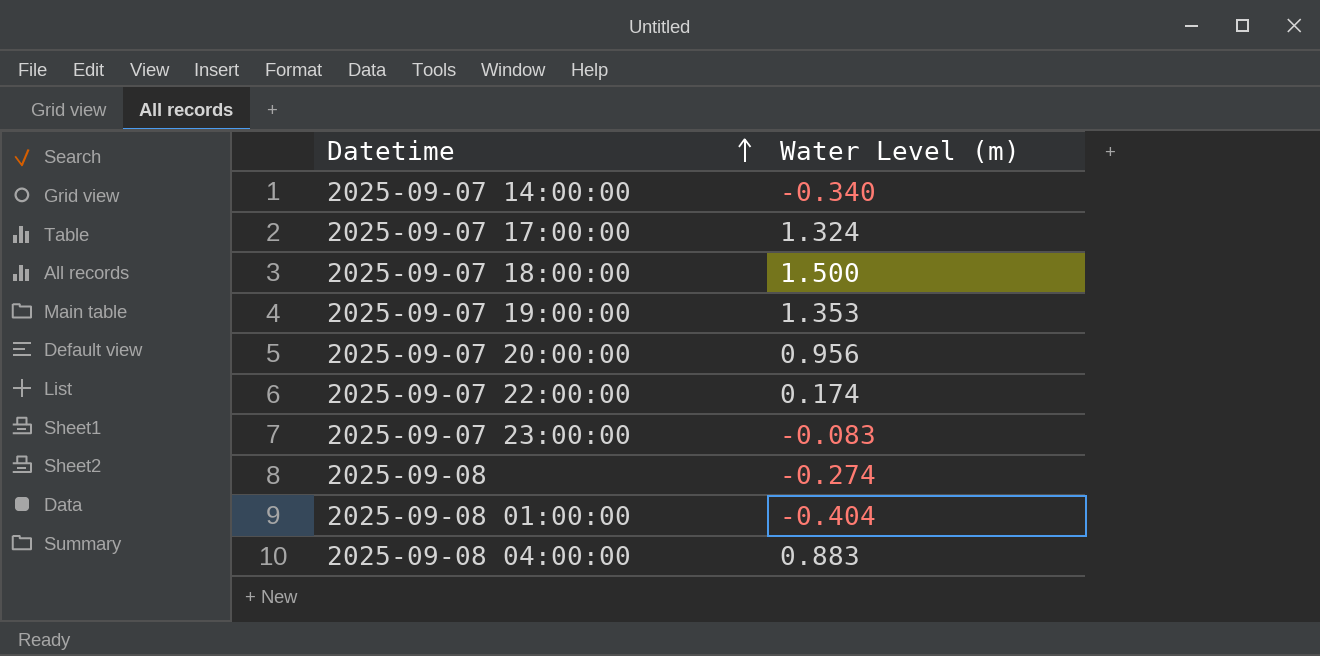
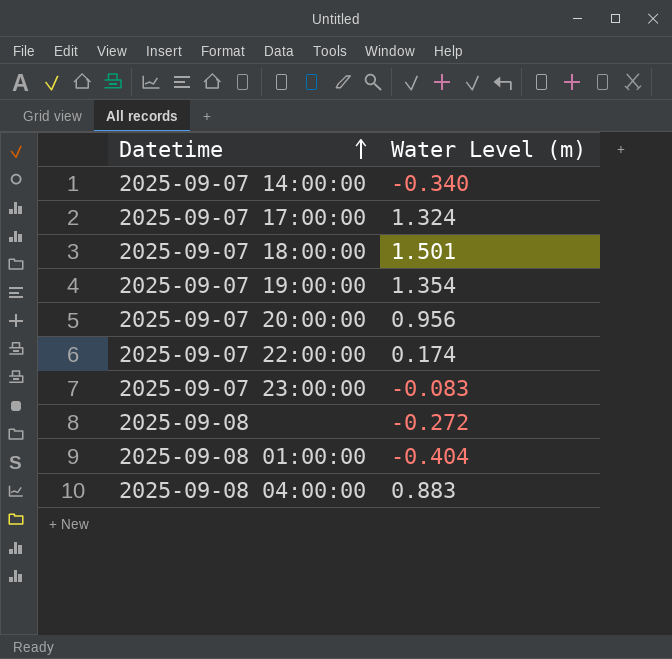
2025-09-07 18:00:00 | Water Level (m): 1.500 -> 1.501
2025-09-07 19:00:00 | Water Level (m): 1.353 -> 1.354
2025-09-08 | Water Level (m): -0.274 -> -0.272

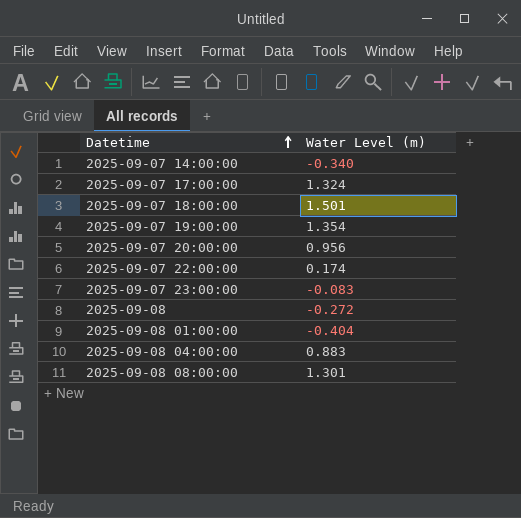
row 2025-09-08 08:00:00: none -> 1.301

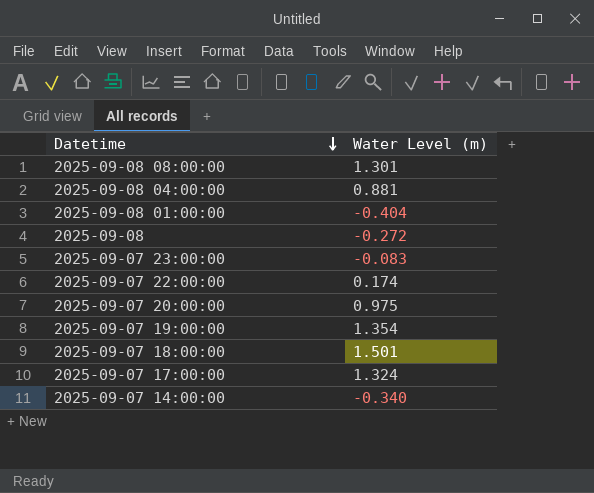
row order: Datetime ascending -> Datetime descending
2025-09-08 04:00:00 | Water Level (m): 0.883 -> 0.881
2025-09-07 20:00:00 | Water Level (m): 0.956 -> 0.975

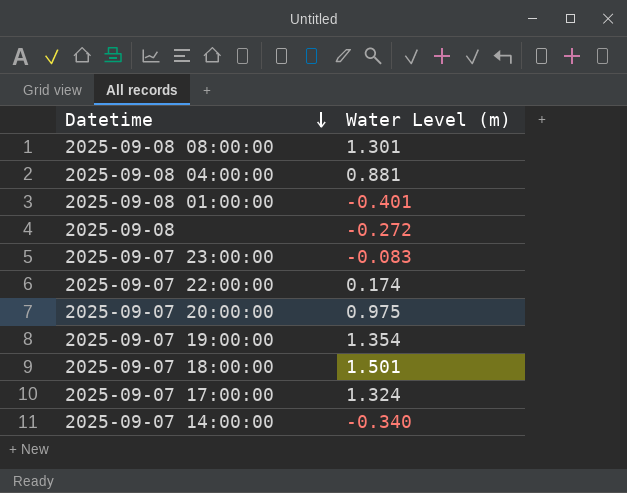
2025-09-08 01:00:00 | Water Level (m): -0.404 -> -0.401

